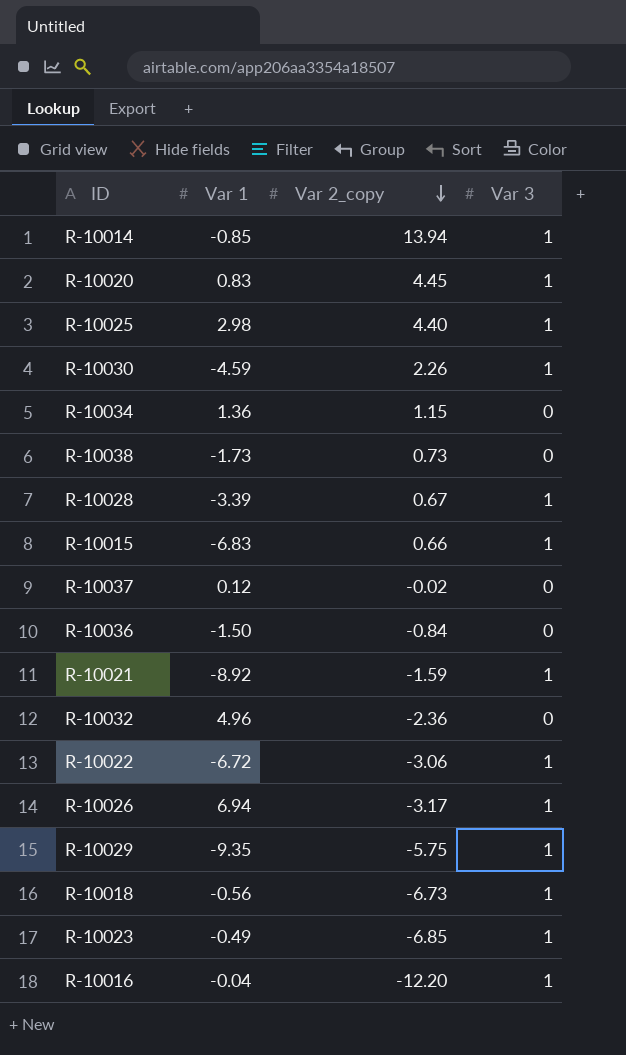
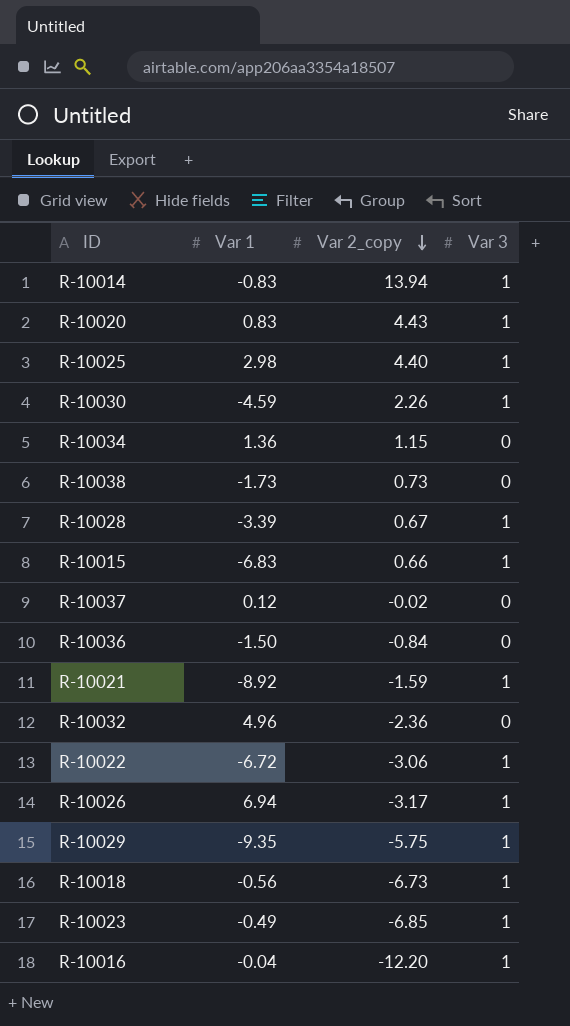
R-10014 | Var 1: -0.85 -> -0.83
R-10020 | Var 2_copy: 4.45 -> 4.43

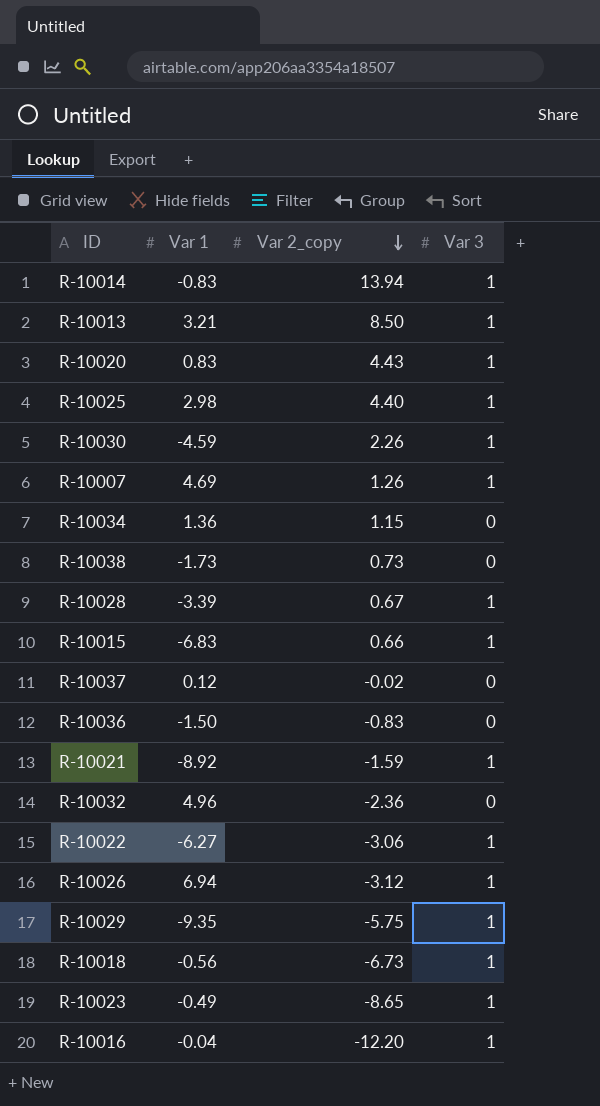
row R-10013: none -> 3.21 | 8.50 | 1
row R-10007: none -> 4.69 | 1.26 | 1
R-10036 | Var 2_copy: -0.84 -> -0.83
R-10022 | Var 1: -6.72 -> -6.27
R-10026 | Var 2_copy: -3.17 -> -3.12
R-10023 | Var 2_copy: -6.85 -> -8.65

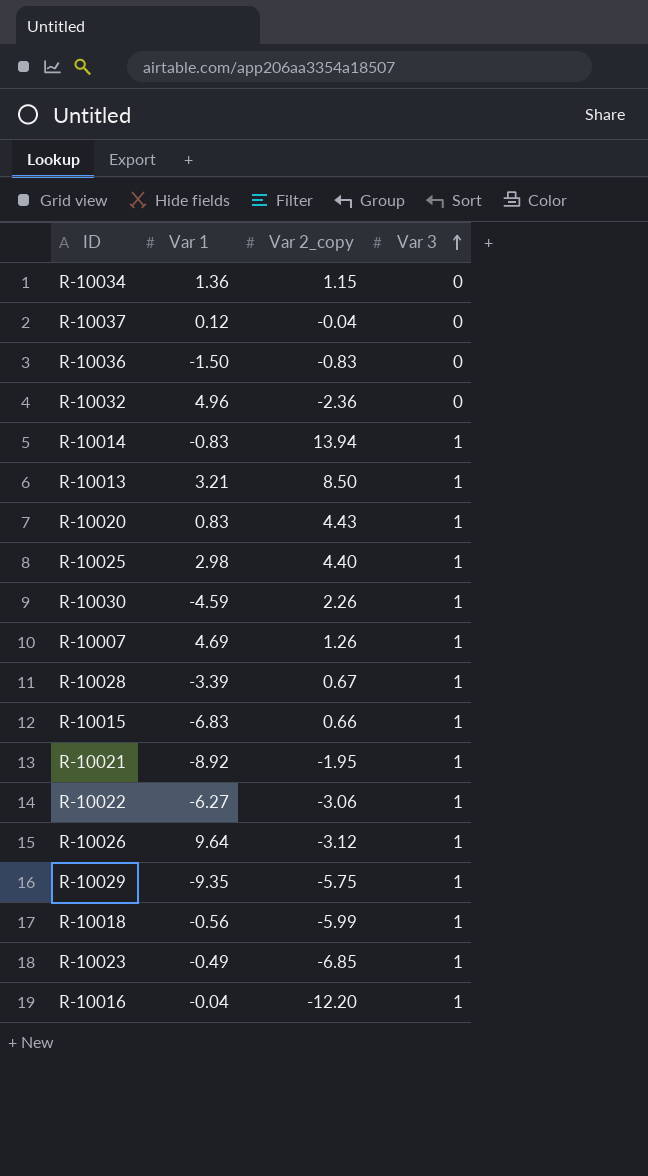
row order: Var 2_copy descending -> Var 3 ascending
row R-10038: -1.73 | 0.73 | 0 -> none
R-10037 | Var 2_copy: -0.02 -> -0.04
R-10021 | Var 2_copy: -1.59 -> -1.95
R-10026 | Var 1: 6.94 -> 9.64
R-10018 | Var 2_copy: -6.73 -> -5.99
R-10023 | Var 2_copy: -8.65 -> -6.85

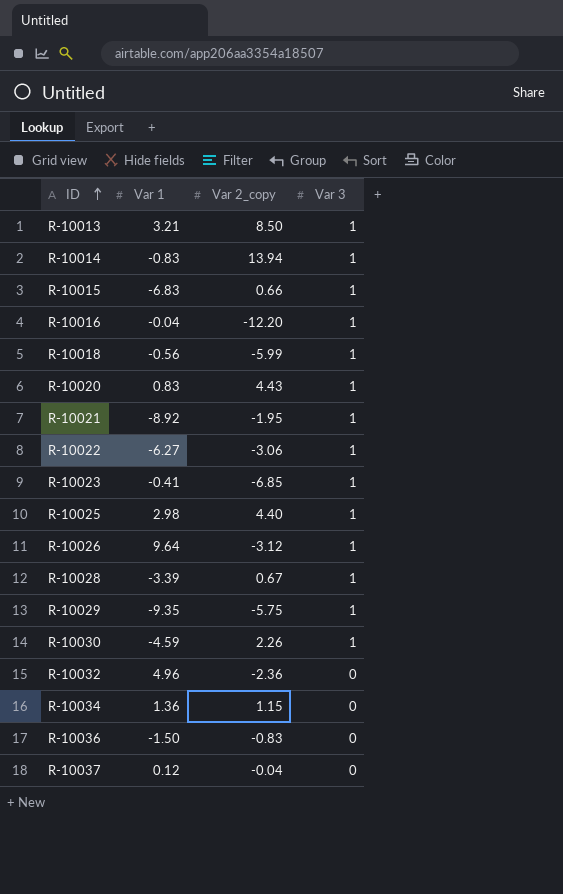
row order: Var 3 ascending -> ID ascending
row R-10007: 4.69 | 1.26 | 1 -> none
R-10023 | Var 1: -0.49 -> -0.41

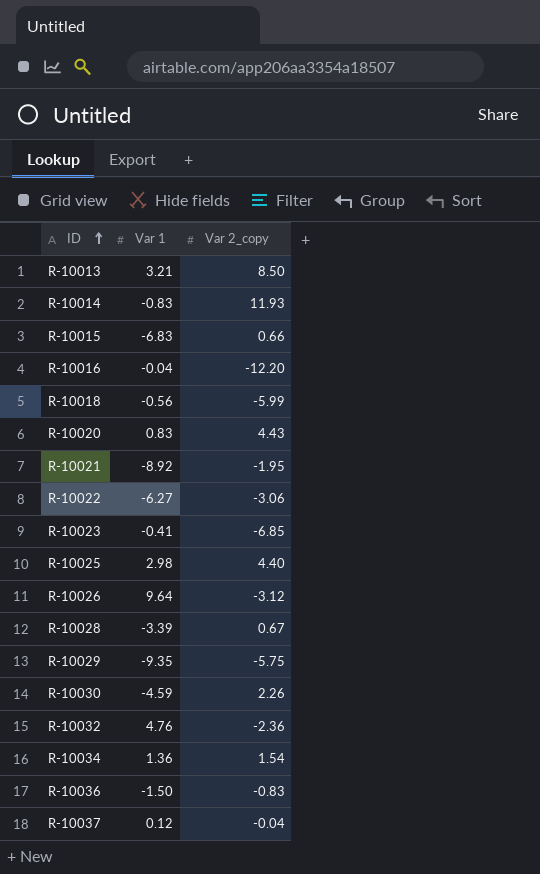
column Var 3 | position: 4 -> none
R-10014 | Var 2_copy: 13.94 -> 11.93
R-10032 | Var 1: 4.96 -> 4.76
R-10034 | Var 2_copy: 1.15 -> 1.54

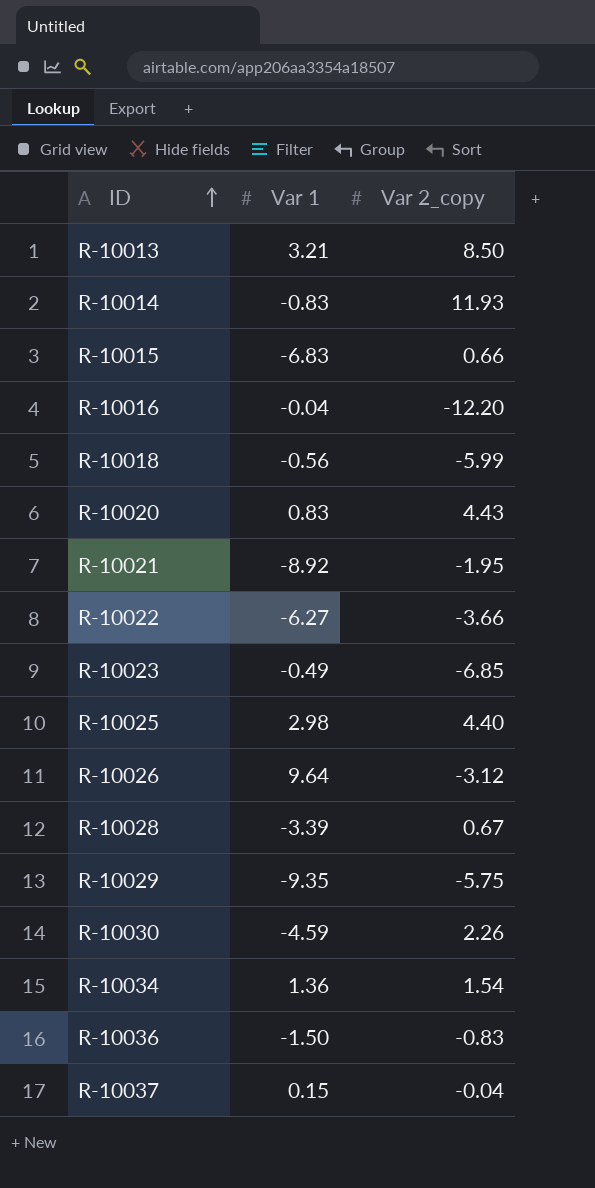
row R-10032: 4.76 | -2.36 -> none
R-10022 | Var 2_copy: -3.06 -> -3.66
R-10023 | Var 1: -0.41 -> -0.49
R-10037 | Var 1: 0.12 -> 0.15

